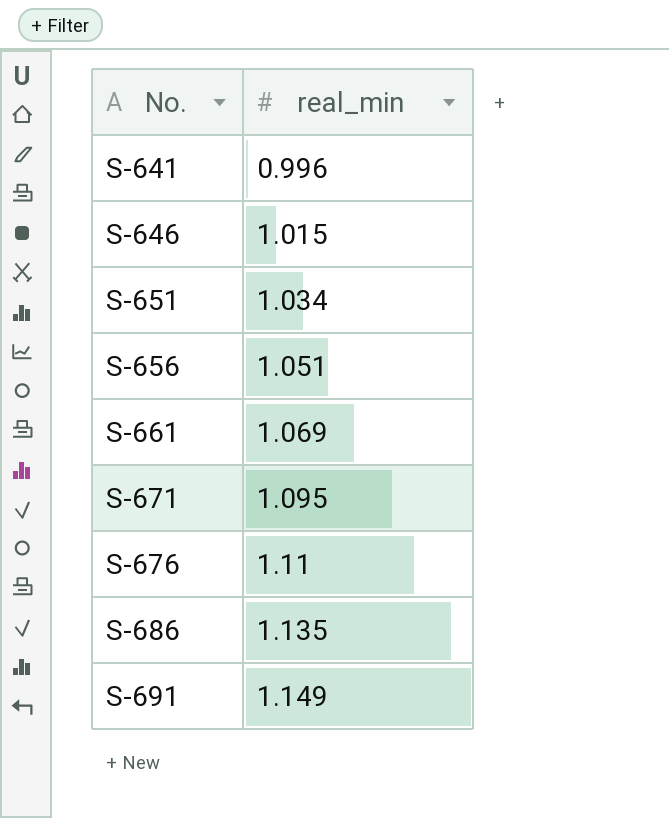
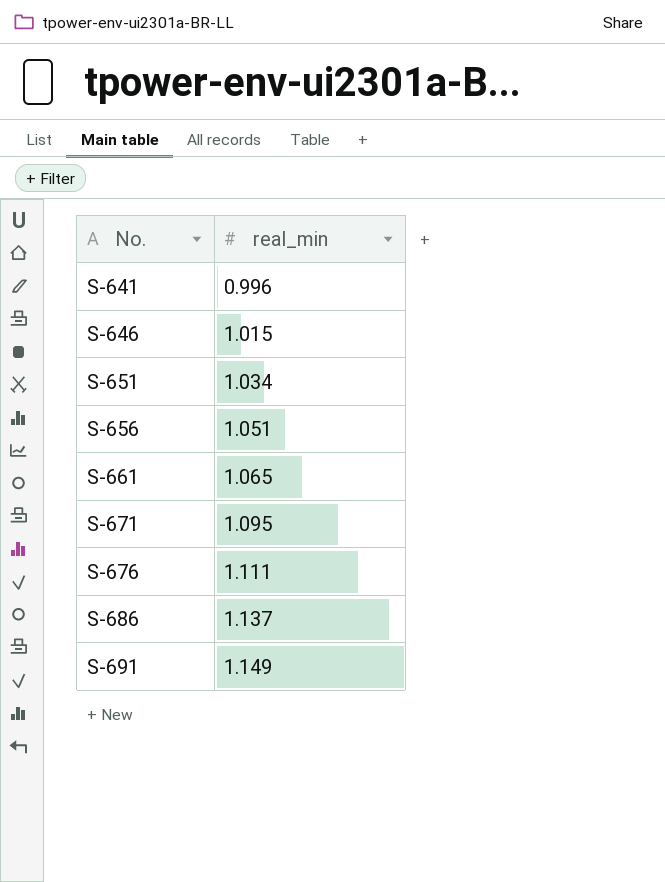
S-661 | real_min: 1.069 -> 1.065
S-676 | real_min: 1.11 -> 1.111
S-686 | real_min: 1.135 -> 1.137

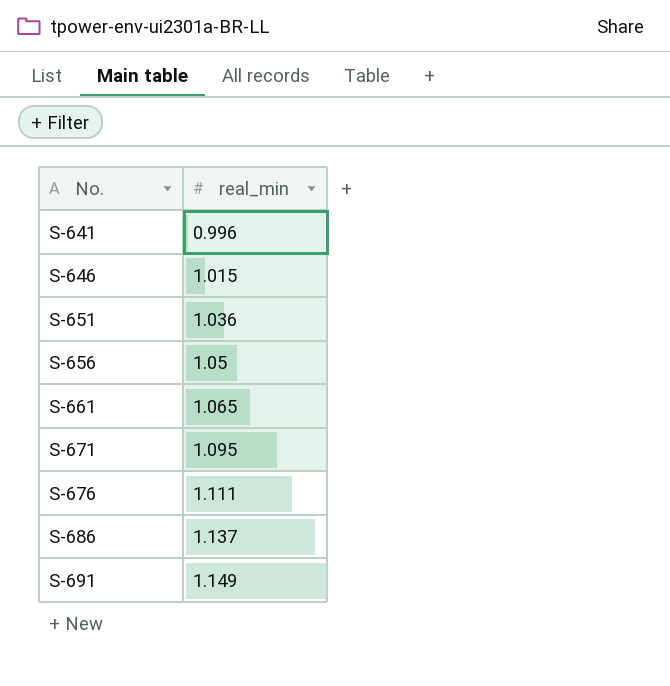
S-651 | real_min: 1.034 -> 1.036
S-656 | real_min: 1.051 -> 1.05

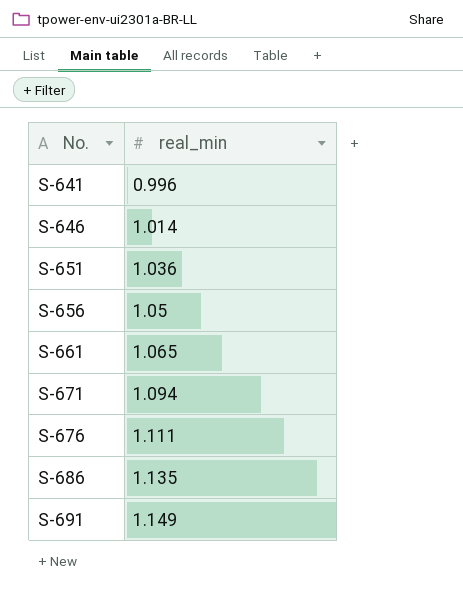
S-646 | real_min: 1.015 -> 1.014
S-671 | real_min: 1.095 -> 1.094
S-686 | real_min: 1.137 -> 1.135

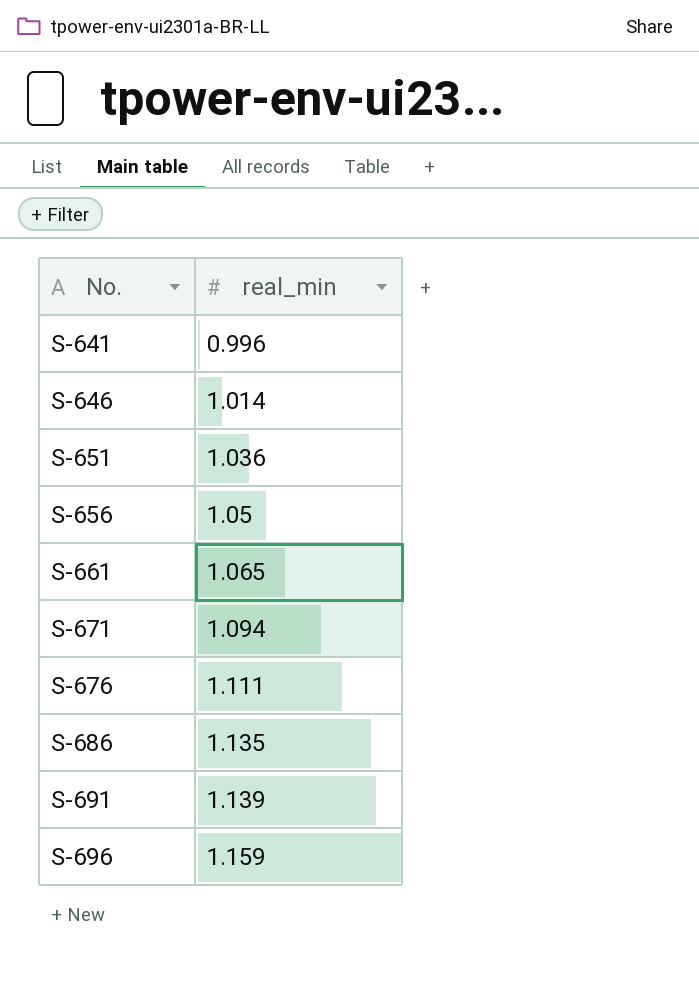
S-691 | real_min: 1.149 -> 1.139
row S-696: none -> 1.159

